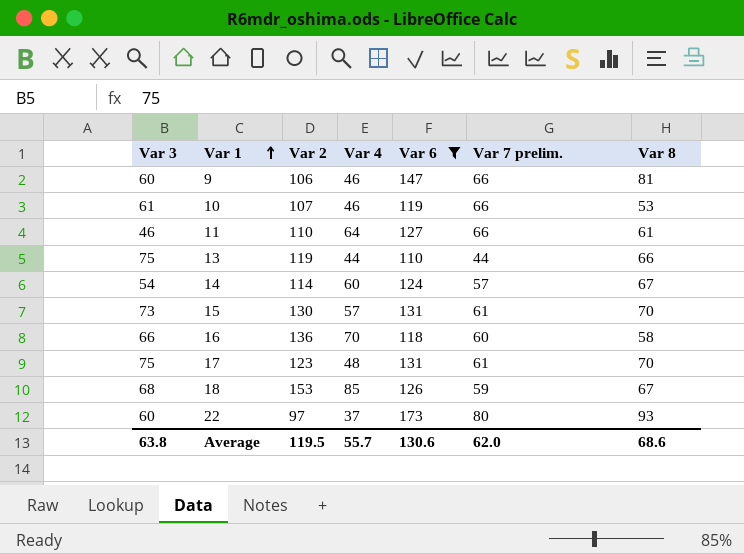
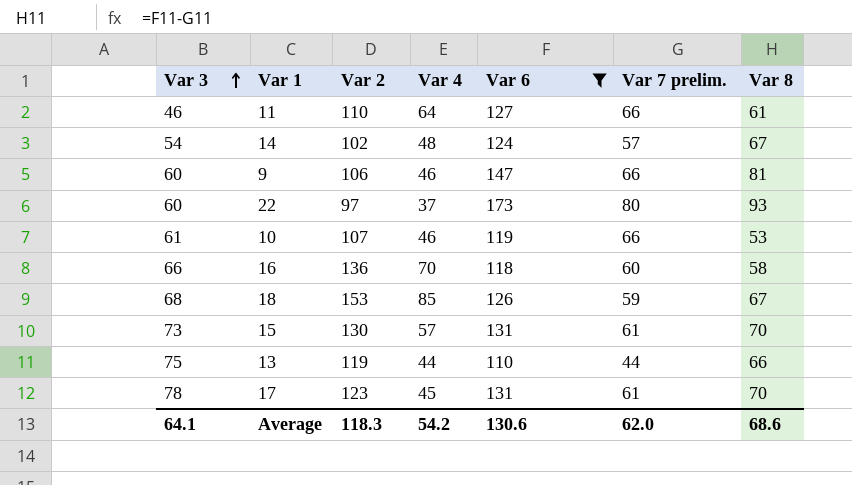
row order: Var 1 ascending -> Var 3 ascending
14 | Var 2: 114 -> 102
14 | Var 4: 60 -> 48
17 | Var 3: 75 -> 78
17 | Var 4: 48 -> 45
Average | Var 3: 63.8 -> 64.1
Average | Var 2: 119.5 -> 118.3
Average | Var 4: 55.7 -> 54.2

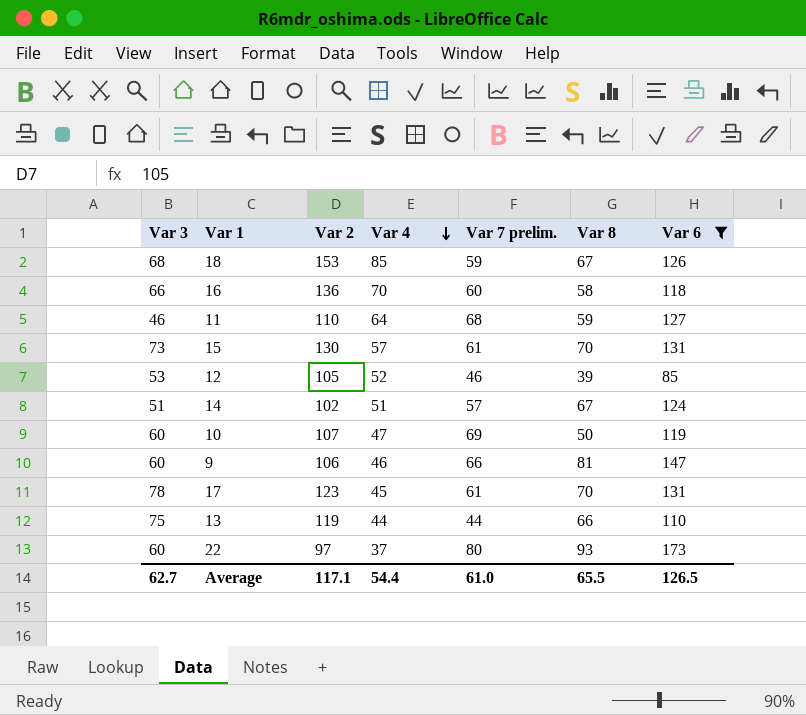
row order: Var 3 ascending -> Var 4 descending
column Var 6 | position: 5 -> 7
11 | Var 7 prelim.: 66 -> 68
11 | Var 8: 61 -> 59
row 12: none -> 53 | 105 | 52 | 46 | 39 | 85
14 | Var 3: 54 -> 51
14 | Var 4: 48 -> 51
10 | Var 3: 61 -> 60
10 | Var 4: 46 -> 47
10 | Var 7 prelim.: 66 -> 69
10 | Var 8: 53 -> 50
Average | Var 3: 64.1 -> 62.7
Average | Var 2: 118.3 -> 117.1
Average | Var 4: 54.2 -> 54.4
Average | Var 7 prelim.: 62.0 -> 61.0
Average | Var 8: 68.6 -> 65.5
Average | Var 6: 130.6 -> 126.5

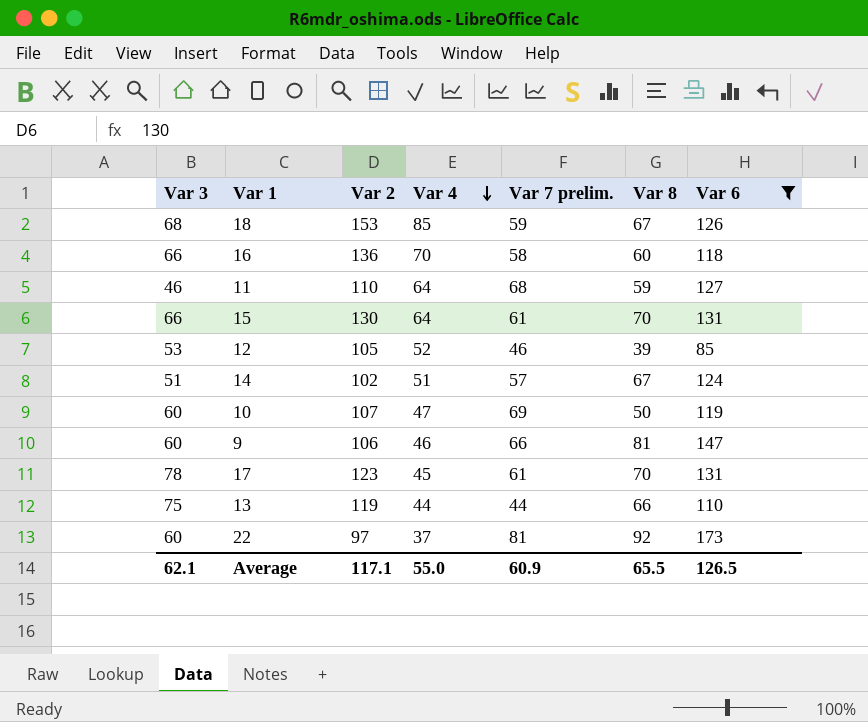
16 | Var 7 prelim.: 60 -> 58
16 | Var 8: 58 -> 60
15 | Var 3: 73 -> 66
15 | Var 4: 57 -> 64
22 | Var 7 prelim.: 80 -> 81
22 | Var 8: 93 -> 92
Average | Var 3: 62.7 -> 62.1
Average | Var 4: 54.4 -> 55.0
Average | Var 7 prelim.: 61.0 -> 60.9

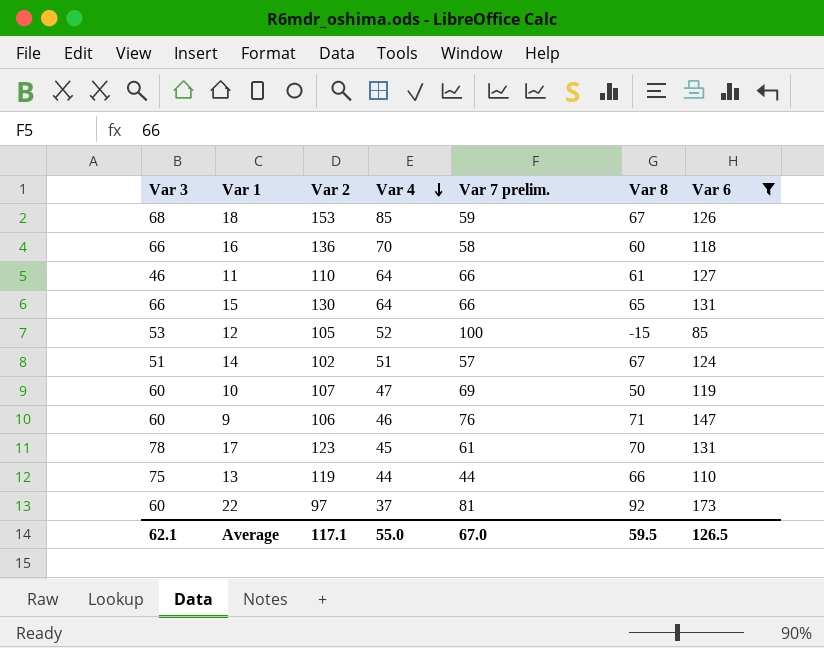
11 | Var 7 prelim.: 68 -> 66
11 | Var 8: 59 -> 61
15 | Var 7 prelim.: 61 -> 66
15 | Var 8: 70 -> 65
12 | Var 7 prelim.: 46 -> 100
12 | Var 8: 39 -> -15
9 | Var 7 prelim.: 66 -> 76
9 | Var 8: 81 -> 71
Average | Var 7 prelim.: 60.9 -> 67.0
Average | Var 8: 65.5 -> 59.5

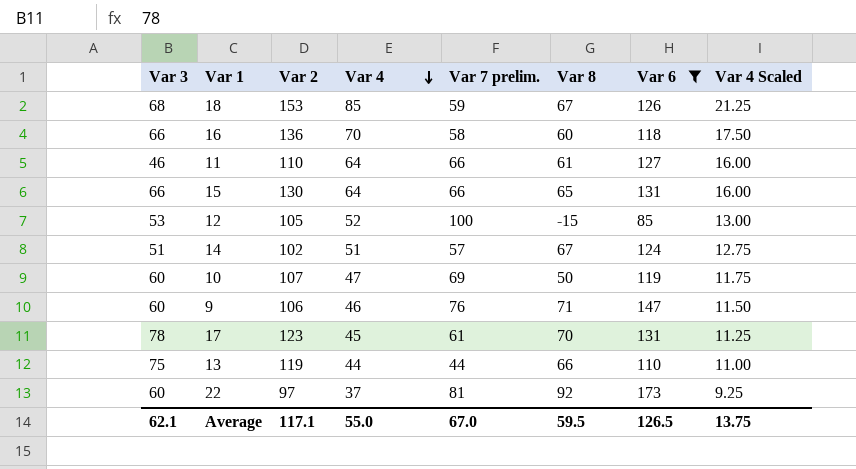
column Var 4 Scaled | formula: none -> [Var 4] * 0.25

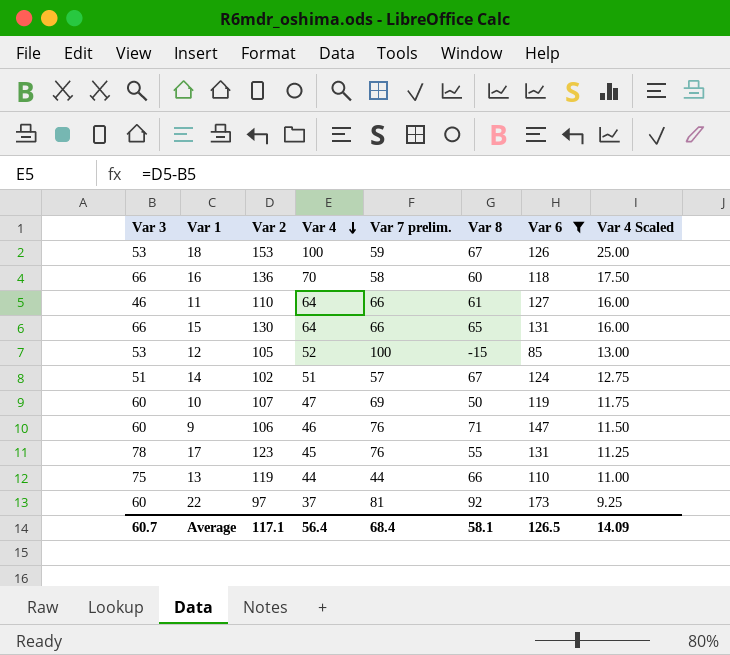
18 | Var 3: 68 -> 53
18 | Var 4: 85 -> 100
18 | Var 4 Scaled: 21.25 -> 25.00
17 | Var 7 prelim.: 61 -> 76
17 | Var 8: 70 -> 55
Average | Var 3: 62.1 -> 60.7
Average | Var 4: 55.0 -> 56.4
Average | Var 7 prelim.: 67.0 -> 68.4
Average | Var 8: 59.5 -> 58.1
Average | Var 4 Scaled: 13.75 -> 14.09

